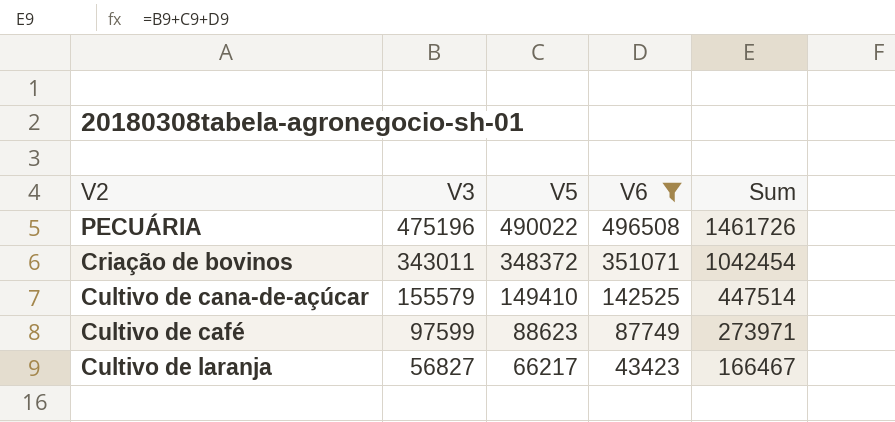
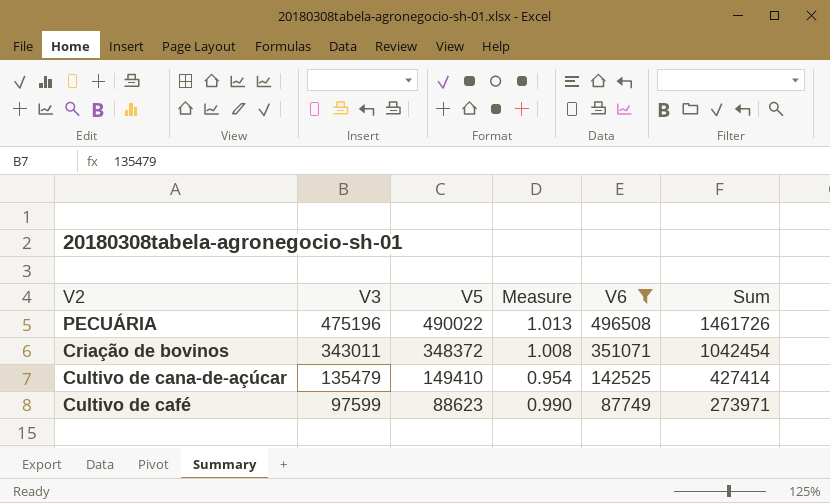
column Measure | formula: none -> [V6] / [V5]
row Cultivo de laranja: 56827 | 66217 | 43423 | 166467 -> none
Cultivo de cana-de-açúcar | V3: 155579 -> 135479
Cultivo de cana-de-açúcar | Sum: 447514 -> 427414

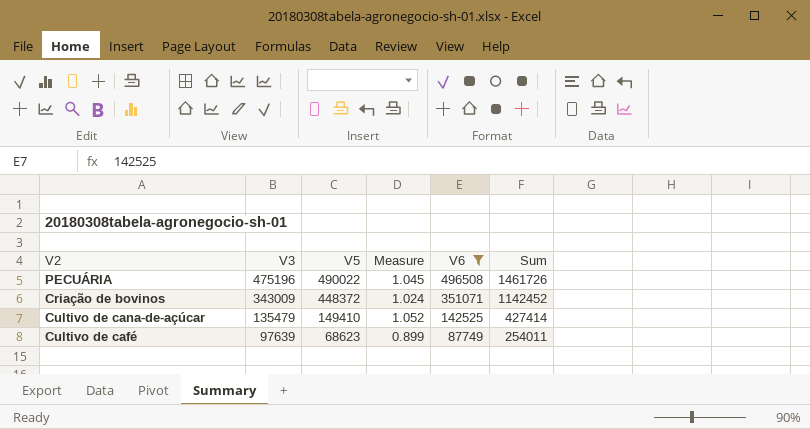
column Measure | formula: [V6] / [V5] -> [V6] / [V3]
Criação de bovinos | V3: 343011 -> 343009
Criação de bovinos | V5: 348372 -> 448372
Criação de bovinos | Sum: 1042454 -> 1142452
Cultivo de café | V3: 97599 -> 97639
Cultivo de café | V5: 88623 -> 68623
Cultivo de café | Sum: 273971 -> 254011

